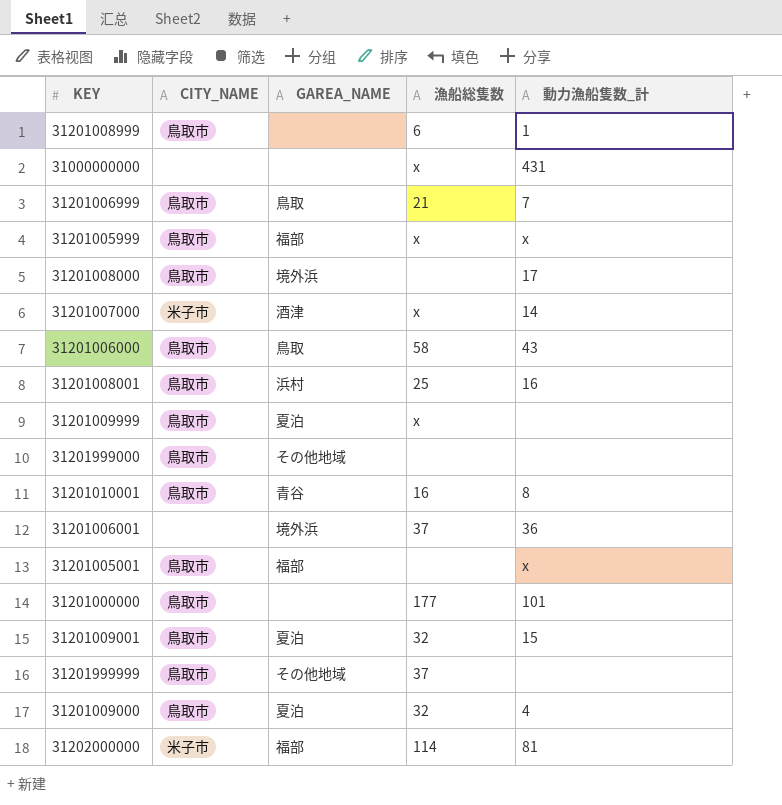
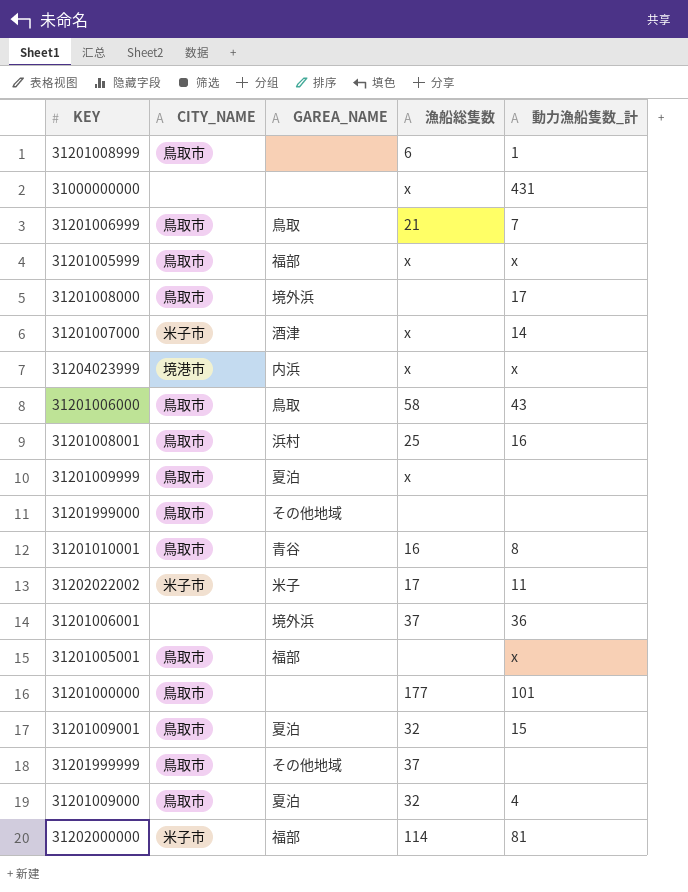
row 31204023999: none -> 境港市 | 内浜 | x | x
row 31202022002: none -> 米子市 | 米子 | 17 | 11

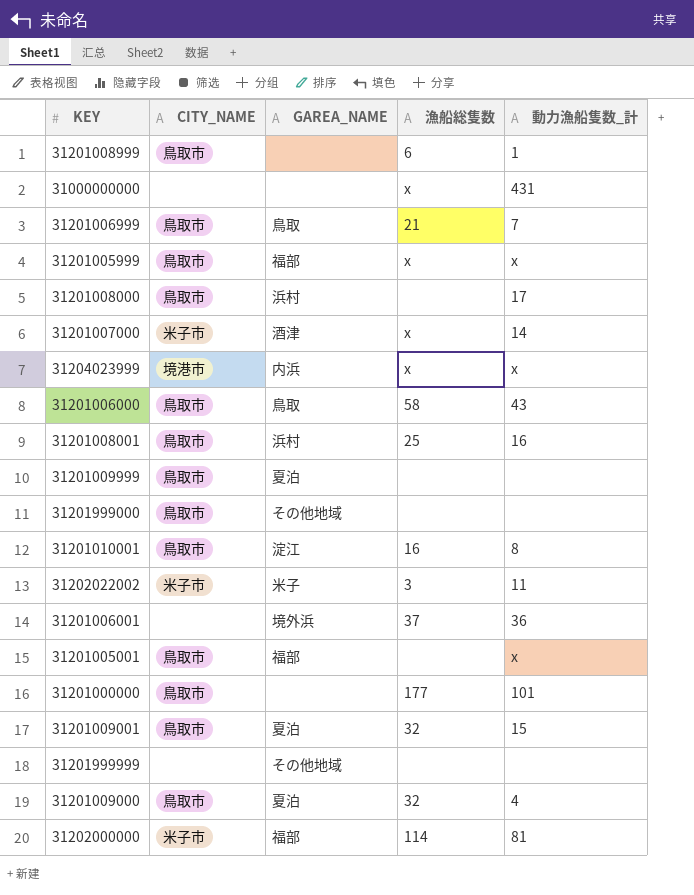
31201008000 | GAREA_NAME: 境外浜 -> 浜村
31201009999 | 漁船総隻数: x -> none
31201010001 | GAREA_NAME: 青谷 -> 淀江
31202022002 | 漁船総隻数: 17 -> 3
31201999999 | CITY_NAME: 鳥取市 -> none
31201999999 | 漁船総隻数: 37 -> none

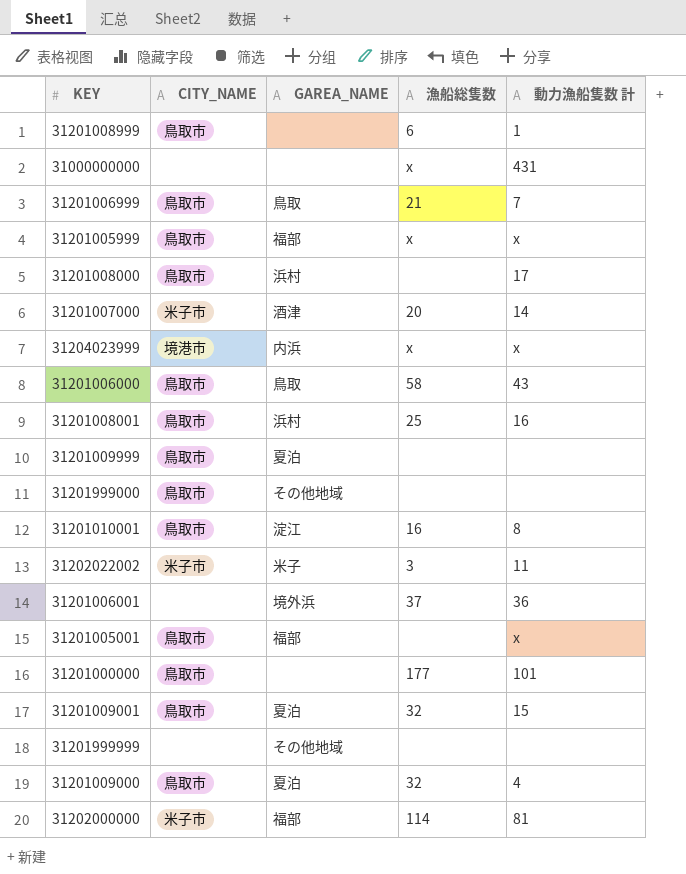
column name: 動力漁船隻数_計 -> 動力漁船隻数 計
31201007000 | 漁船総隻数: x -> 20

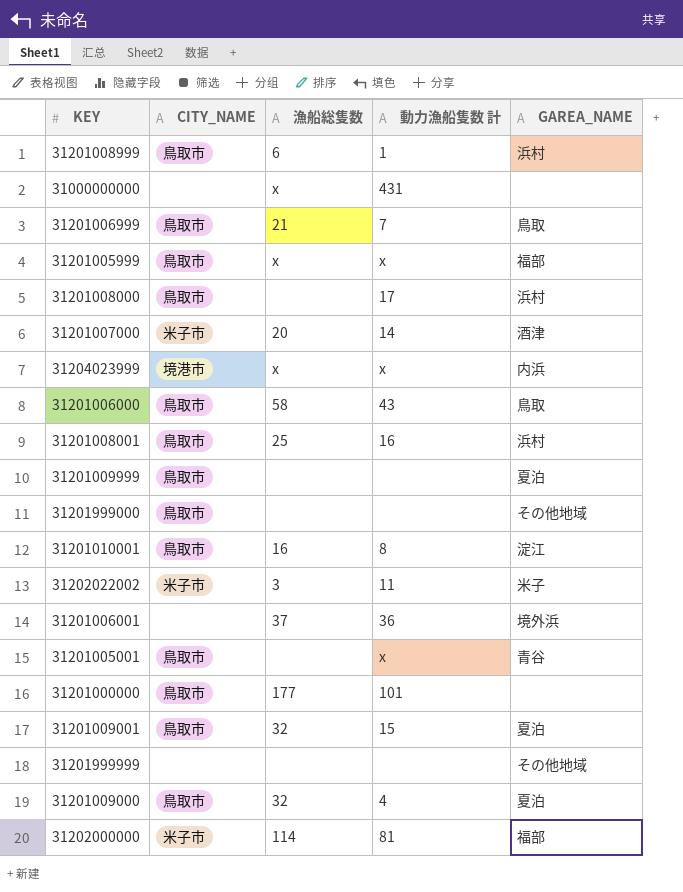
column GAREA_NAME | position: 3 -> 5
31201008999 | GAREA_NAME: none -> 浜村
31201005001 | GAREA_NAME: 福部 -> 青谷

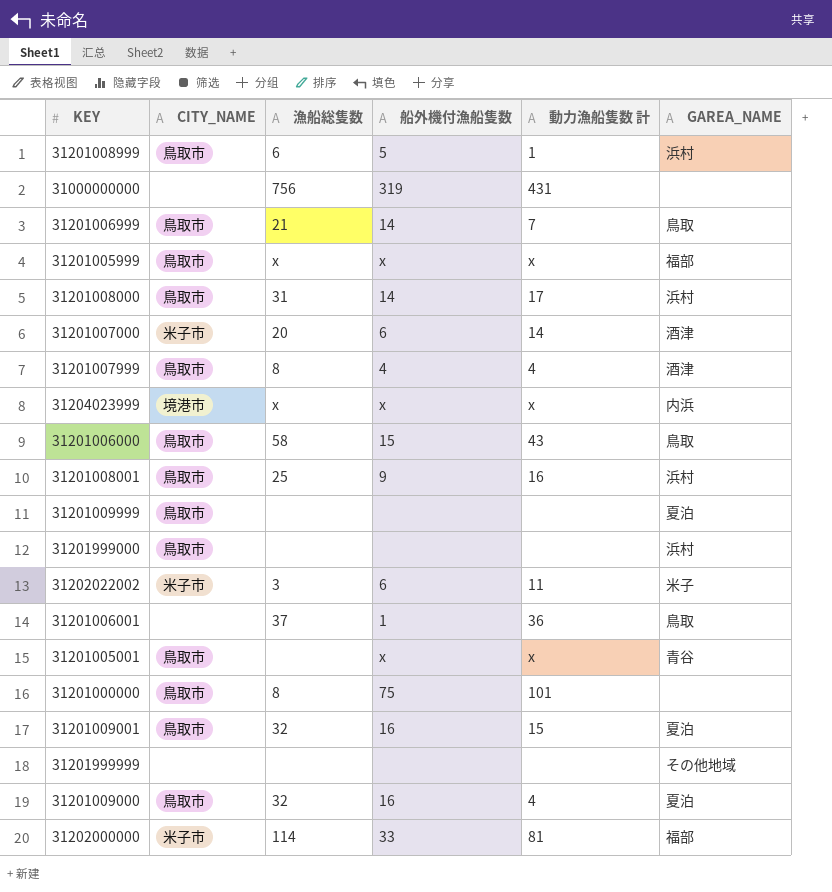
column 船外機付漁船隻数 | position: none -> 4
row 31201010001: 鳥取市 | 16 | 8 | 淀江 -> none
31000000000 | 漁船総隻数: x -> 756
31201008000 | 漁船総隻数: none -> 31
row 31201007999: none -> 鳥取市 | 8 | 4 | 4 | 酒津
31201999000 | GAREA_NAME: その他地域 -> 浜村
31201006001 | GAREA_NAME: 境外浜 -> 鳥取
31201000000 | 漁船総隻数: 177 -> 8

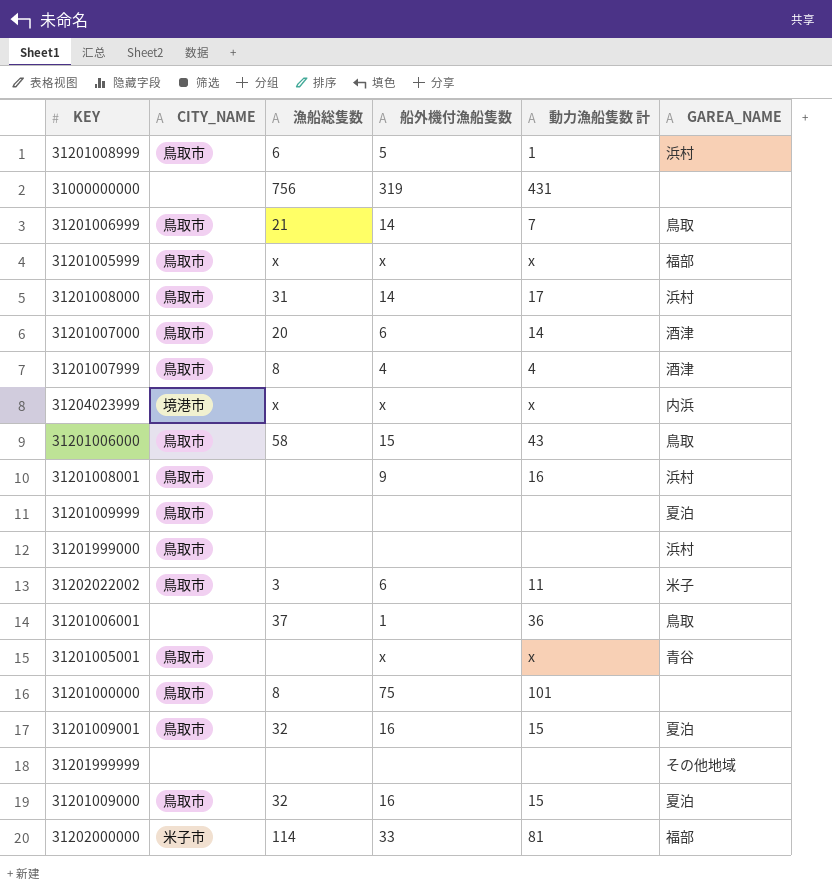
31201007000 | CITY_NAME: 米子市 -> 鳥取市
31201008001 | 漁船総隻数: 25 -> none
31202022002 | CITY_NAME: 米子市 -> 鳥取市
31201009000 | 動力漁船隻数 計: 4 -> 15

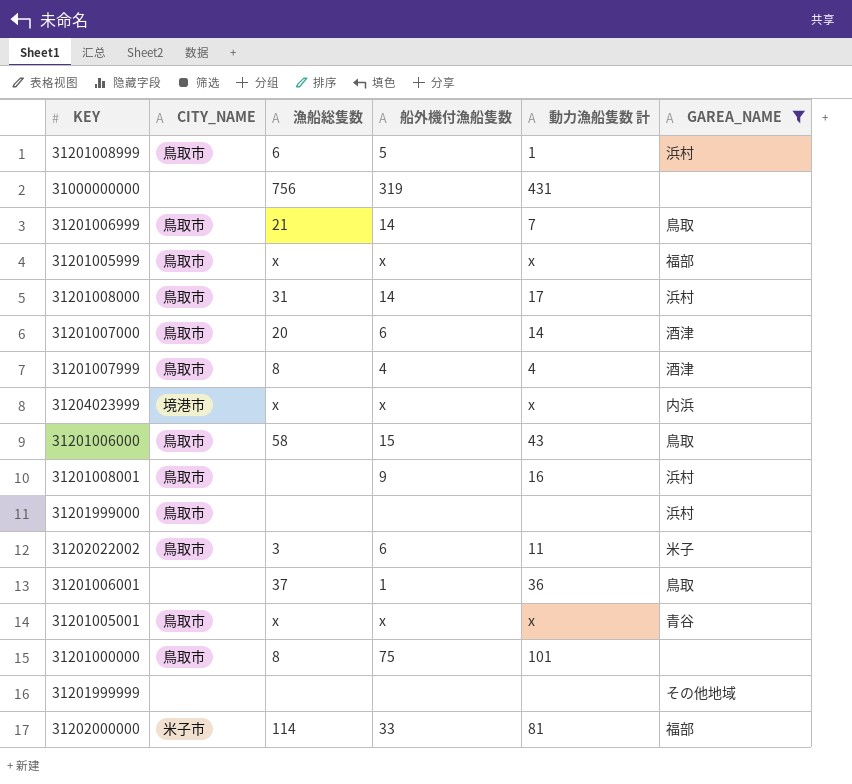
filter: none -> GAREA_NAME != 夏泊
31201005001 | 漁船総隻数: none -> x

